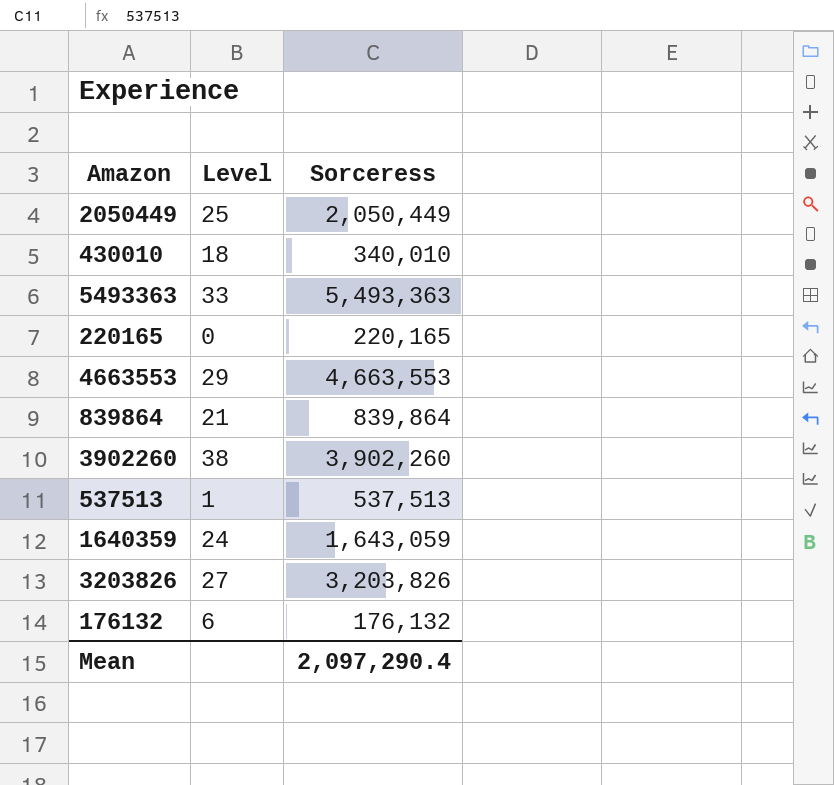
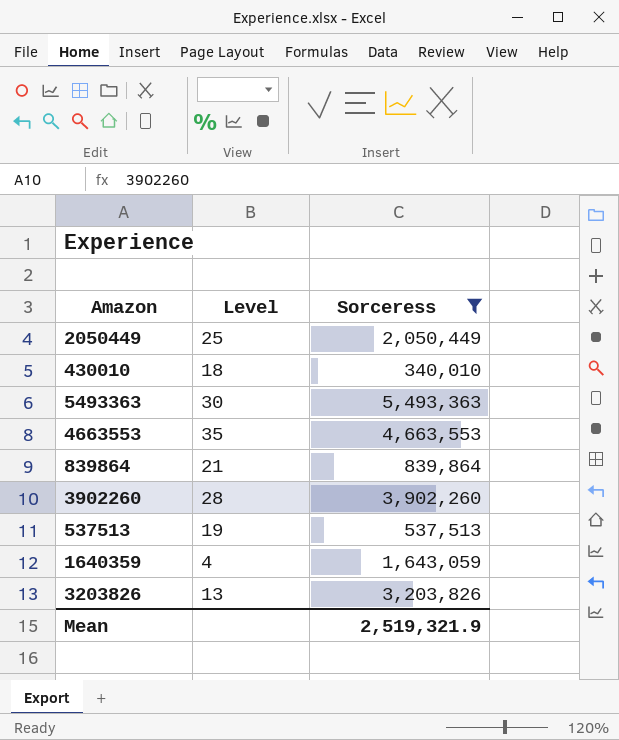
filter: none -> Sorceress >= 340,010
5493363 | Level: 33 -> 30
4663553 | Level: 29 -> 35
3902260 | Level: 38 -> 28
537513 | Level: 1 -> 19
1640359 | Level: 24 -> 4
3203826 | Level: 27 -> 13
Mean | Sorceress: 2,097,290.4 -> 2,519,321.9

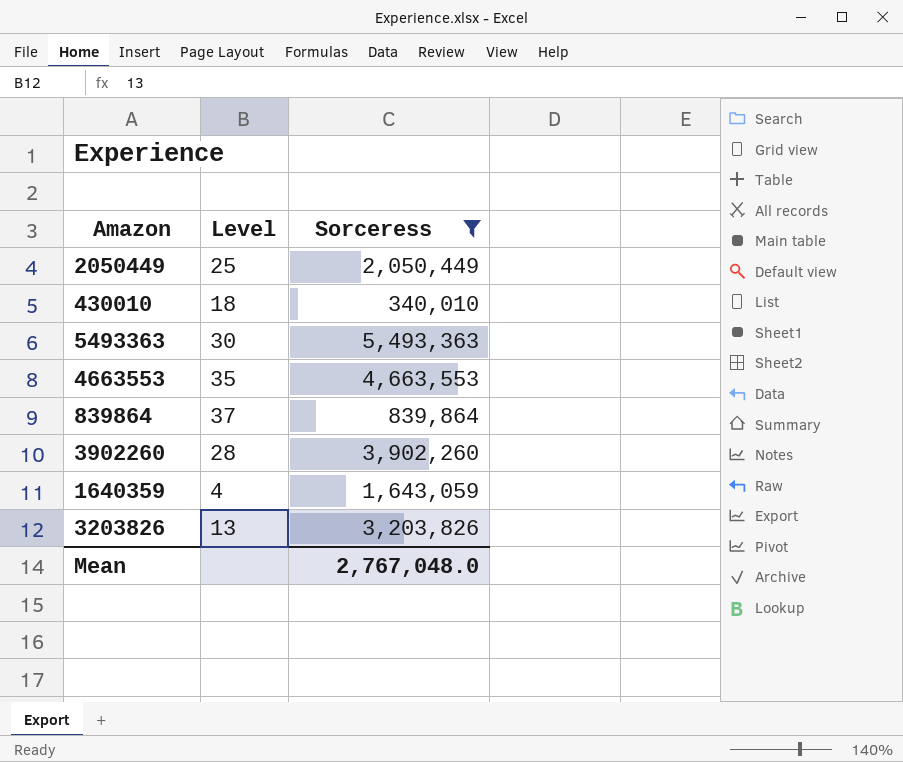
row 537513: 19 | 537,513 -> none
839864 | Level: 21 -> 37
Mean | Sorceress: 2,519,321.9 -> 2,767,048.0

